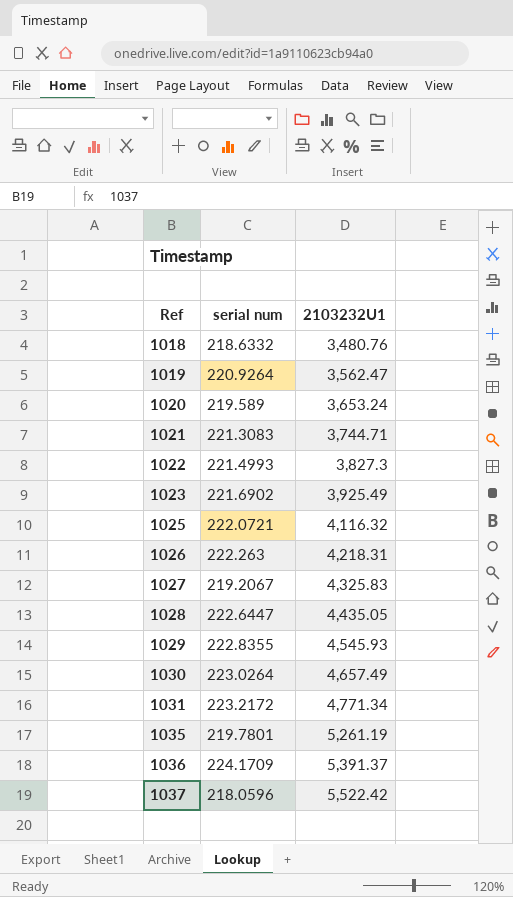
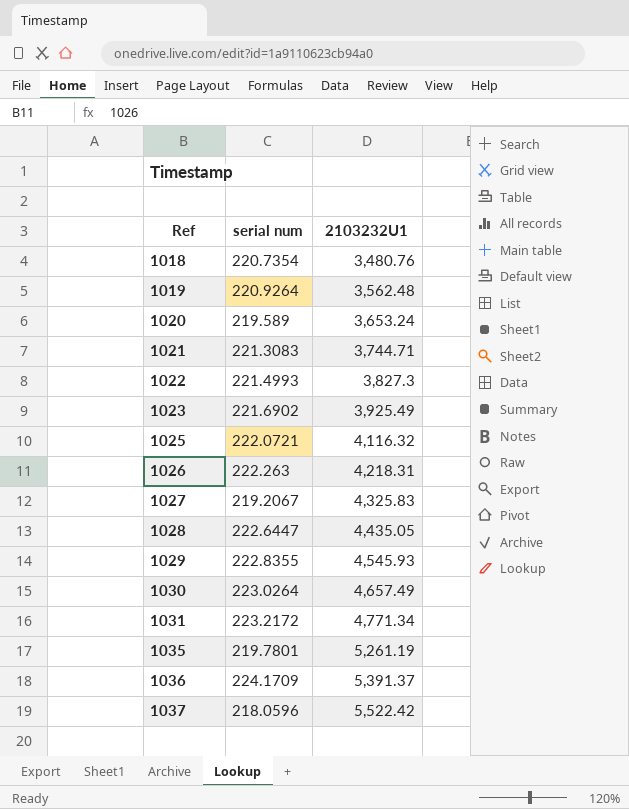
1018 | serial num: 218.6332 -> 220.7354
1019 | 2103232U1: 3,562.47 -> 3,562.48

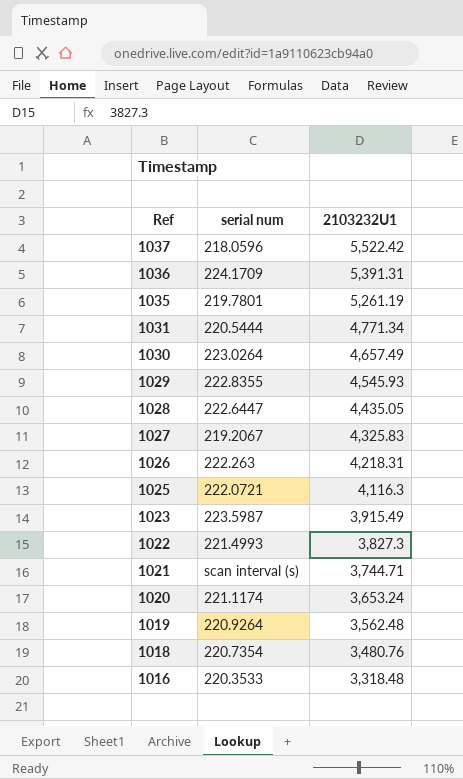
row order: Ref ascending -> Ref descending
1036 | 2103232U1: 5,391.37 -> 5,391.31
1031 | serial num: 223.2172 -> 220.5444
1025 | 2103232U1: 4,116.32 -> 4,116.3
1023 | serial num: 221.6902 -> 223.5987
1023 | 2103232U1: 3,925.49 -> 3,915.49
1021 | serial num: 221.3083 -> scan interval (s)
1020 | serial num: 219.589 -> 221.1174
row 1016: none -> 220.3533 | 3,318.48

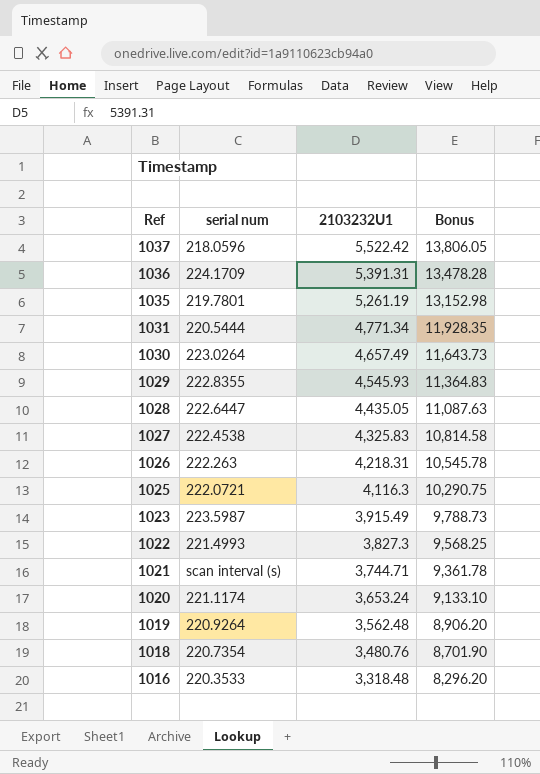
column Bonus | formula: none -> [2103232U1] * 2.5
1027 | serial num: 219.2067 -> 222.4538

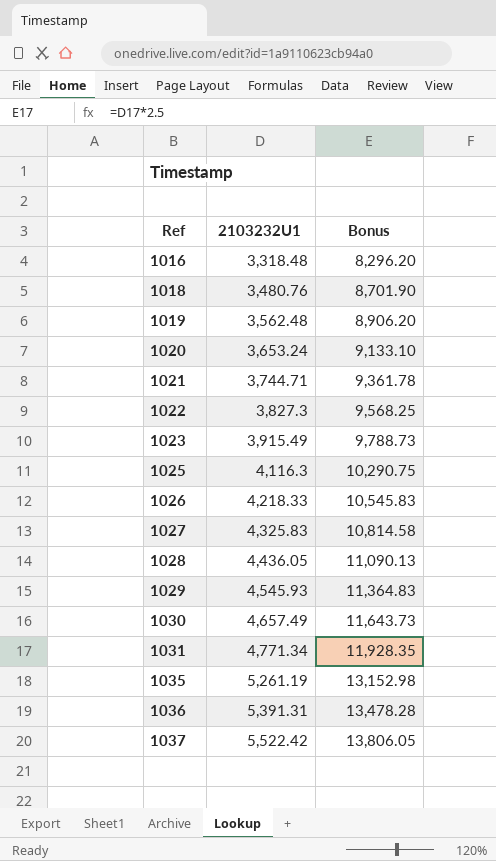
row order: Ref descending -> Ref ascending
column serial num | position: 2 -> none
1026 | 2103232U1: 4,218.31 -> 4,218.33
1026 | Bonus: 10,545.78 -> 10,545.83
1028 | 2103232U1: 4,435.05 -> 4,436.05
1028 | Bonus: 11,087.63 -> 11,090.13

